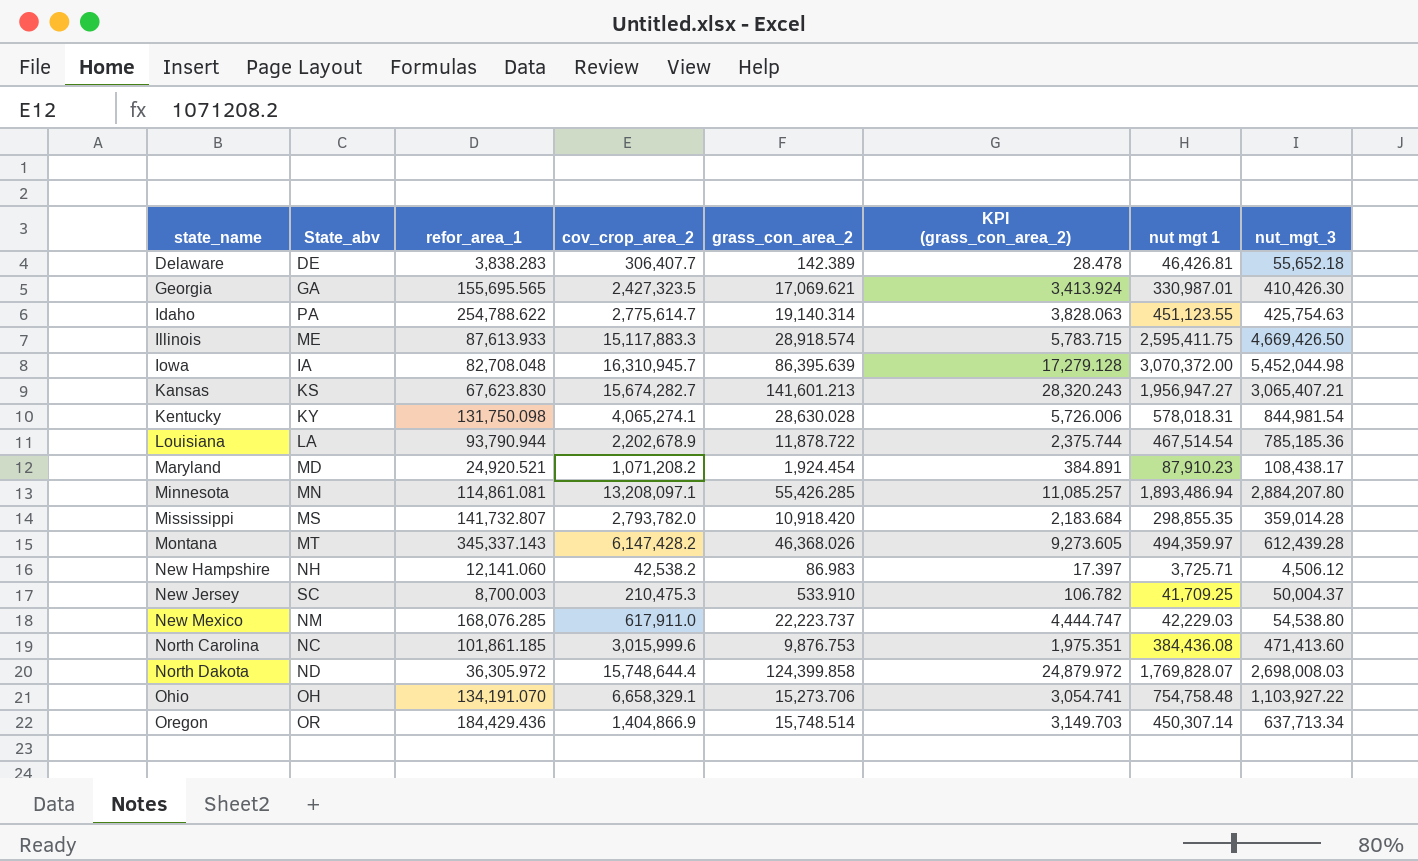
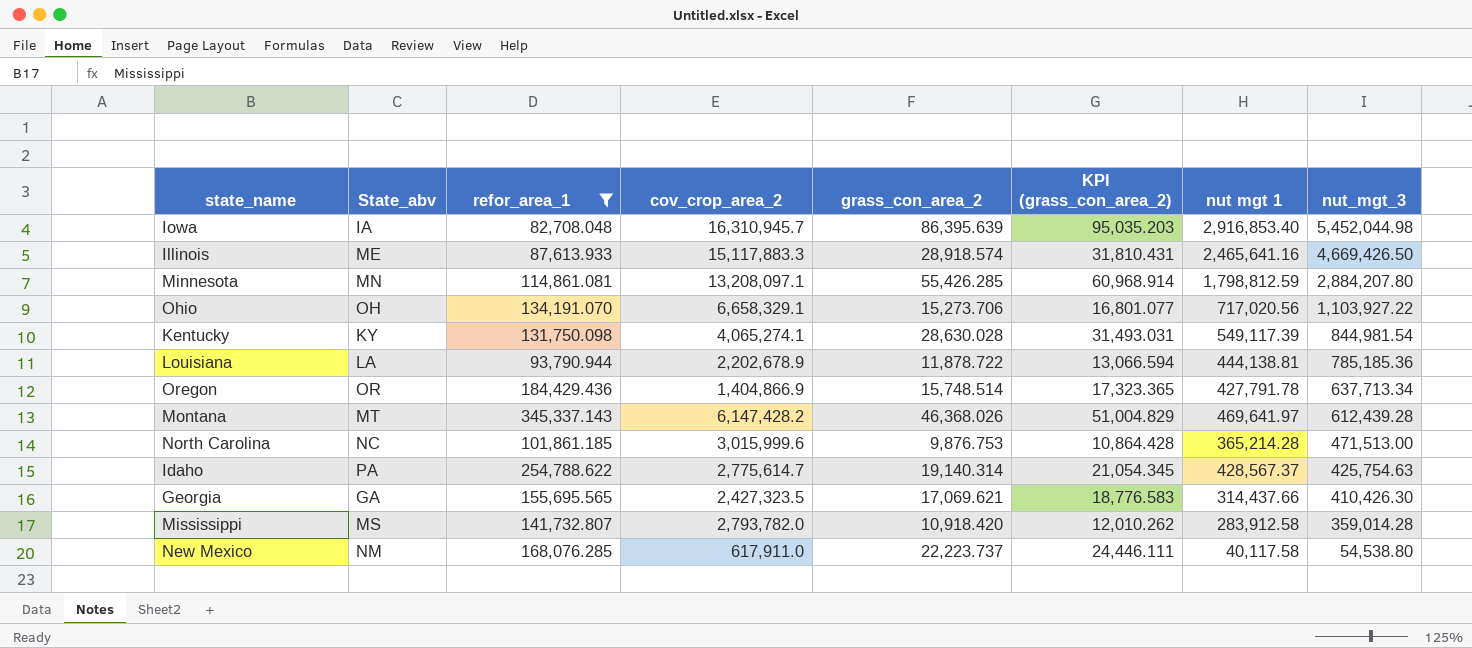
filter: none -> refor_area_1 >= 82,708.048
row order: state_name ascending -> nut_mgt_3 descending
column KPI (grass_con_area_2) | formula: [grass_con_area_2] * 0.2 -> [grass_con_area_2] * 1.1
Iowa | nut mgt 1: 3,070,372.00 -> 2,916,853.40
Illinois | nut mgt 1: 2,595,411.75 -> 2,465,641.16
Minnesota | nut mgt 1: 1,893,486.94 -> 1,798,812.59
Ohio | nut mgt 1: 754,758.48 -> 717,020.56
Kentucky | nut mgt 1: 578,018.31 -> 549,117.39
Louisiana | nut mgt 1: 467,514.54 -> 444,138.81
Oregon | nut mgt 1: 450,307.14 -> 427,791.78
Montana | nut mgt 1: 494,359.97 -> 469,641.97
North Carolina | nut mgt 1: 384,436.08 -> 365,214.28
North Carolina | nut_mgt_3: 471,413.60 -> 471,513.00
Idaho | nut mgt 1: 451,123.55 -> 428,567.37
Georgia | nut mgt 1: 330,987.01 -> 314,437.66
Mississippi | nut mgt 1: 298,855.35 -> 283,912.58
New Mexico | nut mgt 1: 42,229.03 -> 40,117.58

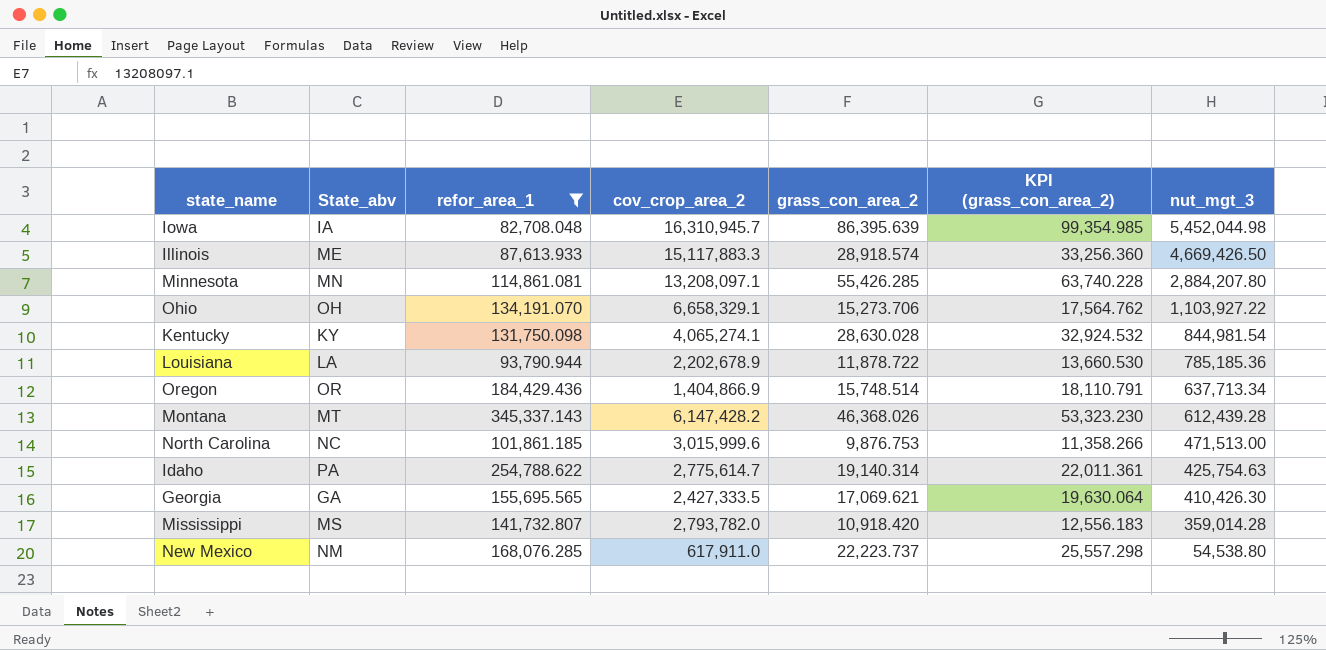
column nut mgt 1 | position: 7 -> none
column KPI (grass_con_area_2) | formula: [grass_con_area_2] * 1.1 -> [grass_con_area_2] * 1.15
Georgia | cov_crop_area_2: 2,427,323.5 -> 2,427,333.5

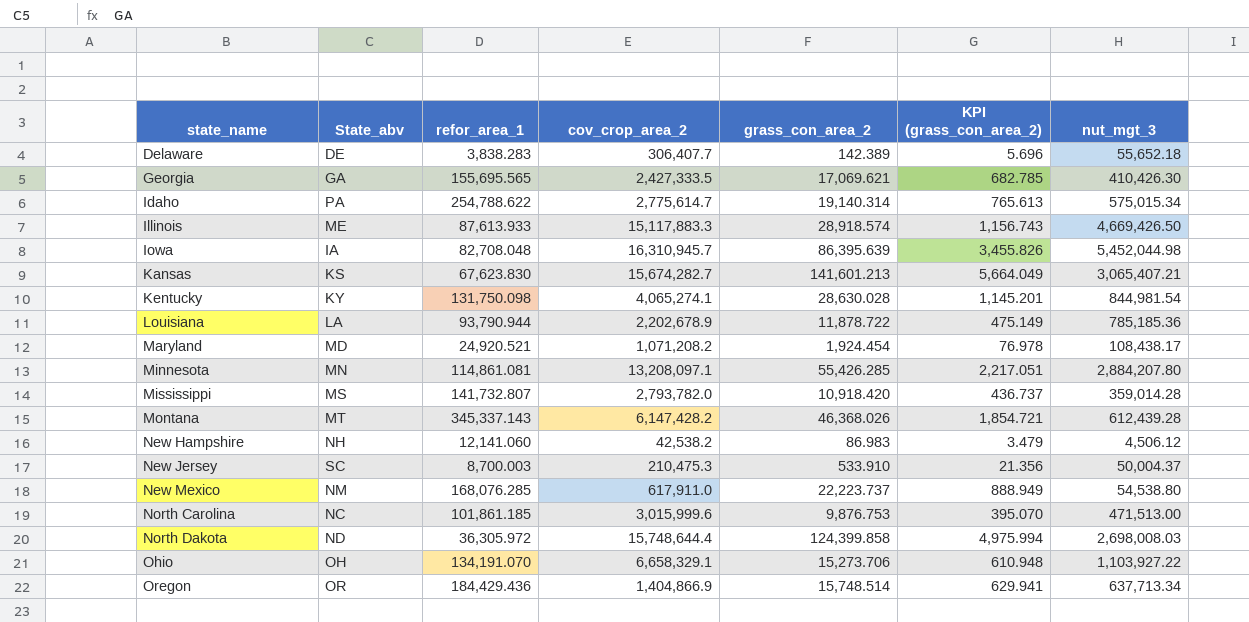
filter: refor_area_1 >= 82,708.048 -> none
row order: nut_mgt_3 descending -> state_name ascending
column KPI (grass_con_area_2) | formula: [grass_con_area_2] * 1.15 -> [grass_con_area_2] * 0.04
Idaho | nut_mgt_3: 425,754.63 -> 575,015.34

